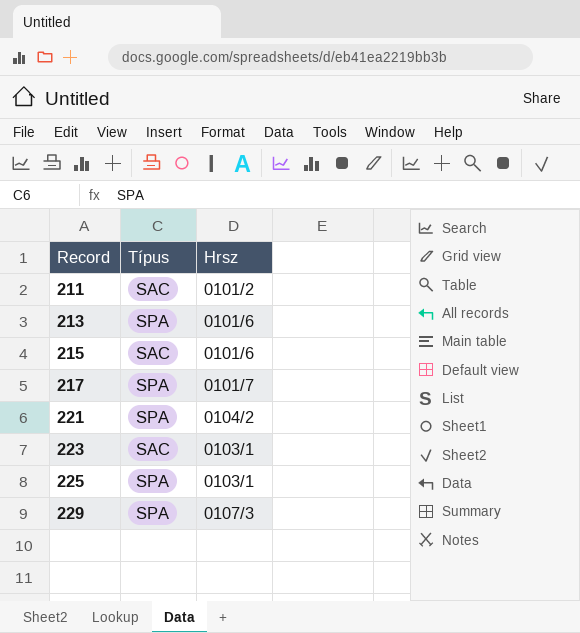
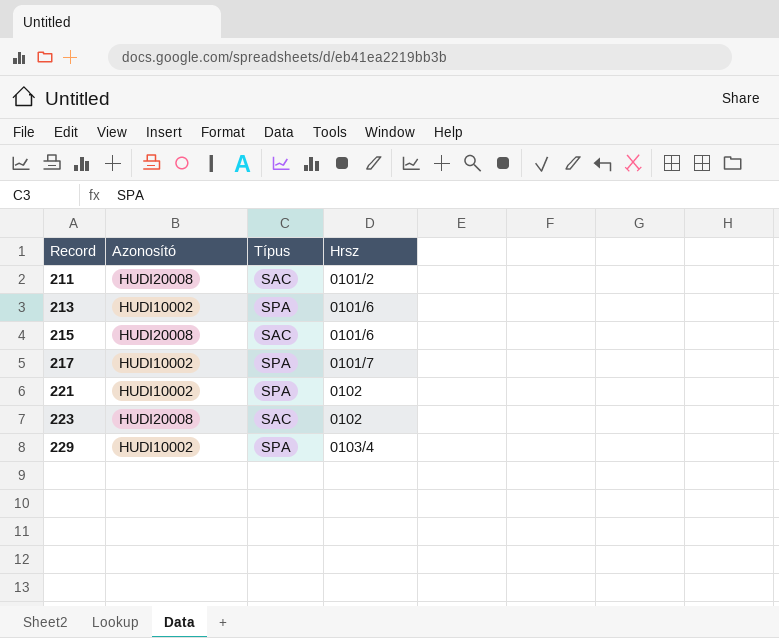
column Azonosító | position: none -> 2
row 225: SPA | 0103/1 -> none
221 | Hrsz: 0104/2 -> 0102
223 | Hrsz: 0103/1 -> 0102
229 | Hrsz: 0107/3 -> 0103/4

